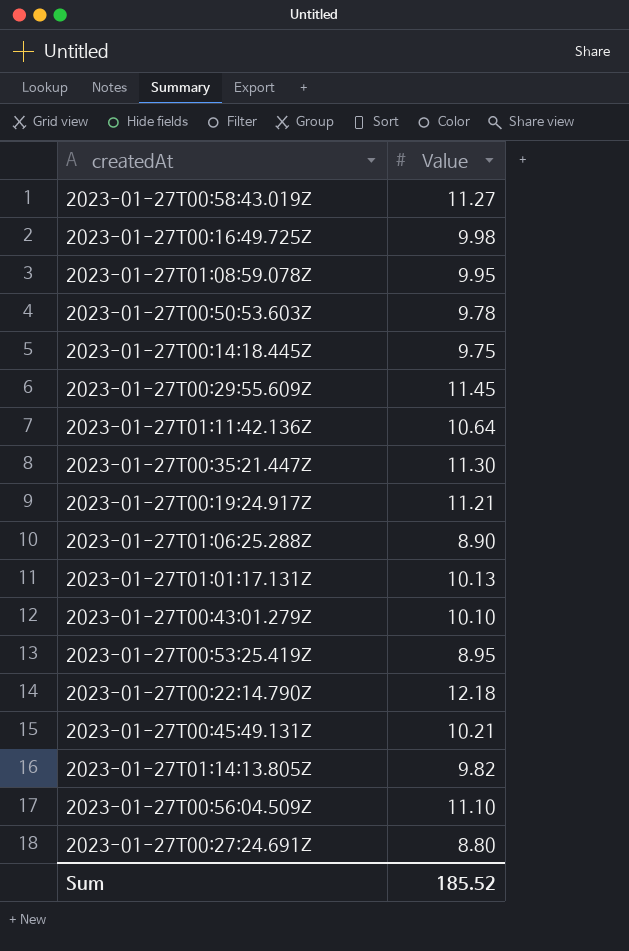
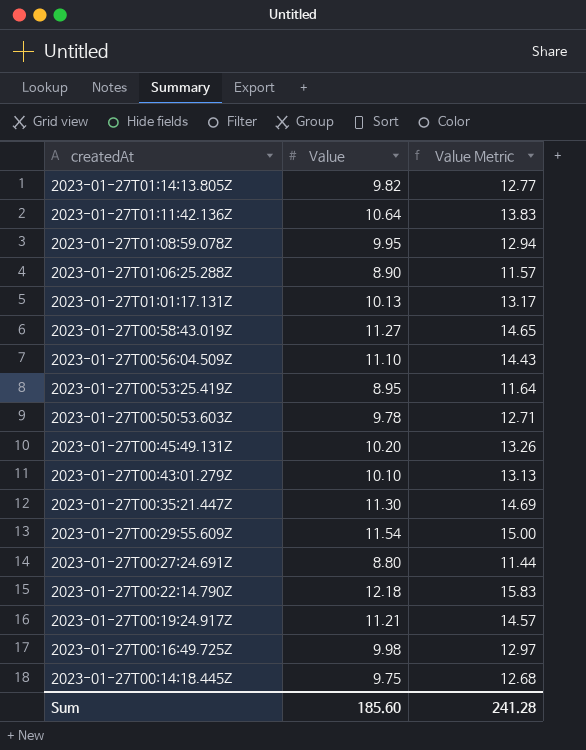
row order: none -> createdAt descending
column Value Metric | formula: none -> [Value] * 1.3
2023-01-27T00:45:49.131Z | Value: 10.21 -> 10.20
2023-01-27T00:29:55.609Z | Value: 11.45 -> 11.54
Sum | Value: 185.52 -> 185.60

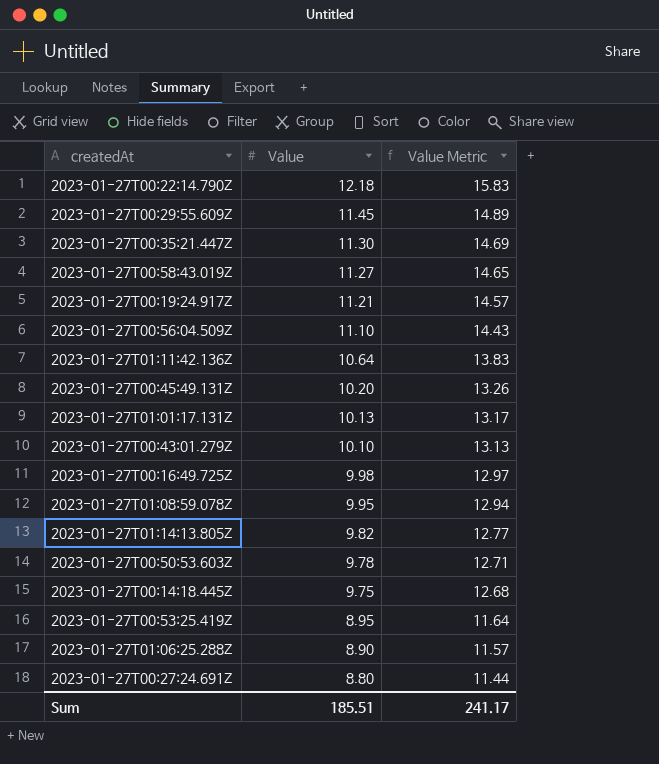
row order: createdAt descending -> Value descending
2023-01-27T00:29:55.609Z | Value: 11.54 -> 11.45
2023-01-27T00:29:55.609Z | Value Metric: 15.00 -> 14.89
Sum | Value: 185.60 -> 185.51
Sum | Value Metric: 241.28 -> 241.17

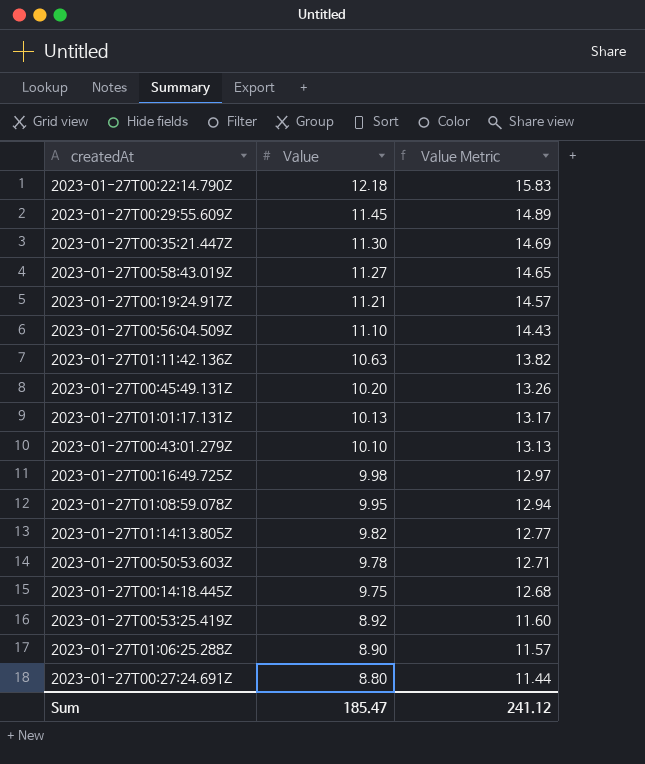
2023-01-27T01:11:42.136Z | Value: 10.64 -> 10.63
2023-01-27T01:11:42.136Z | Value Metric: 13.83 -> 13.82
2023-01-27T00:53:25.419Z | Value: 8.95 -> 8.92
2023-01-27T00:53:25.419Z | Value Metric: 11.64 -> 11.60
Sum | Value: 185.51 -> 185.47
Sum | Value Metric: 241.17 -> 241.12

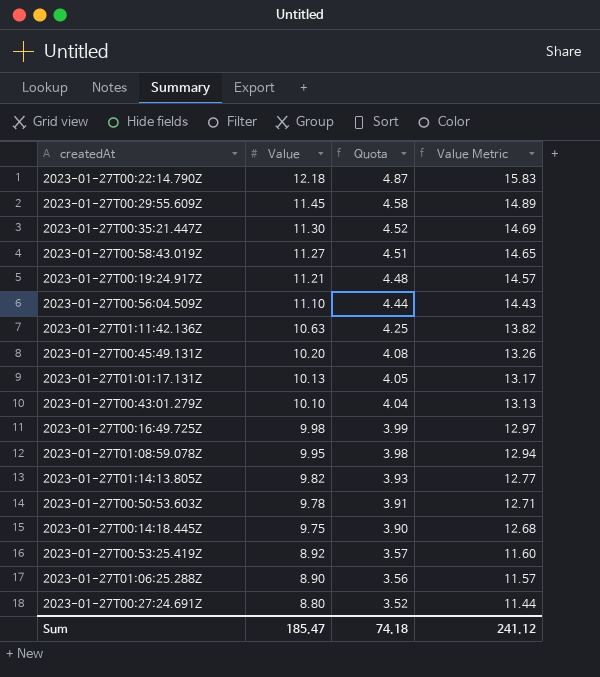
column Quota | formula: none -> [Value] * 0.4

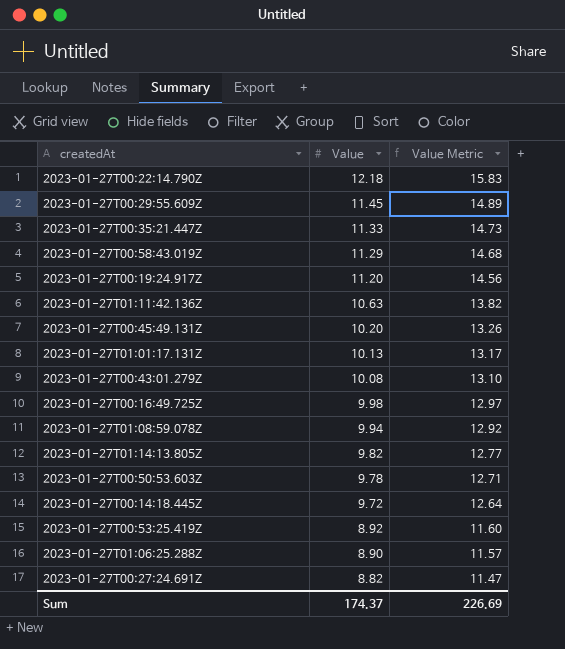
column Quota | formula: [Value] * 0.4 -> none
row 2023-01-27T00:56:04.509Z: 11.10 | 4.44 | 14.43 -> none
2023-01-27T00:35:21.447Z | Value: 11.30 -> 11.33
2023-01-27T00:35:21.447Z | Value Metric: 14.69 -> 14.73
2023-01-27T00:58:43.019Z | Value: 11.27 -> 11.29
2023-01-27T00:58:43.019Z | Value Metric: 14.65 -> 14.68
2023-01-27T00:19:24.917Z | Value: 11.21 -> 11.20
2023-01-27T00:19:24.917Z | Value Metric: 14.57 -> 14.56
2023-01-27T00:43:01.279Z | Value: 10.10 -> 10.08
2023-01-27T00:43:01.279Z | Value Metric: 13.13 -> 13.10
2023-01-27T01:08:59.078Z | Value: 9.95 -> 9.94
2023-01-27T01:08:59.078Z | Value Metric: 12.94 -> 12.92
2023-01-27T00:14:18.445Z | Value: 9.75 -> 9.72
2023-01-27T00:14:18.445Z | Value Metric: 12.68 -> 12.64
2023-01-27T00:27:24.691Z | Value: 8.80 -> 8.82
2023-01-27T00:27:24.691Z | Value Metric: 11.44 -> 11.47
Sum | Value: 185.47 -> 174.37
Sum | Value Metric: 241.12 -> 226.69

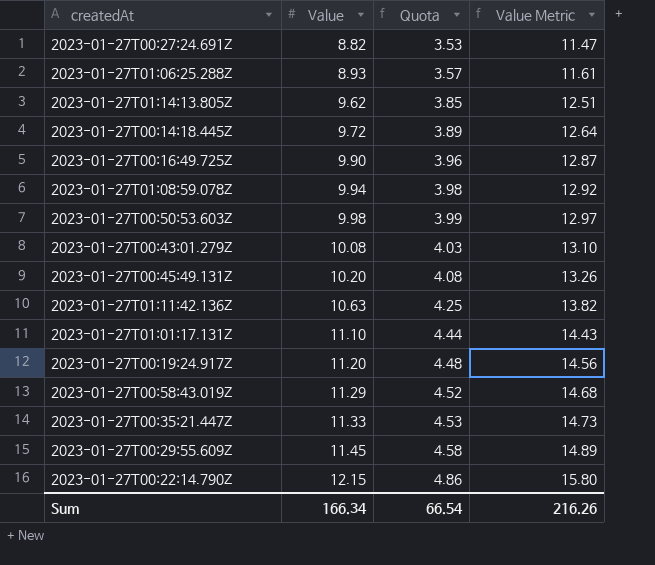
row order: Value descending -> Value ascending
column Quota | formula: none -> [Value] * 0.4
row 2023-01-27T00:53:25.419Z: 8.92 | 11.60 -> none
2023-01-27T01:06:25.288Z | Value: 8.90 -> 8.93
2023-01-27T01:06:25.288Z | Value Metric: 11.57 -> 11.61
2023-01-27T01:14:13.805Z | Value: 9.82 -> 9.62
2023-01-27T01:14:13.805Z | Value Metric: 12.77 -> 12.51
2023-01-27T00:16:49.725Z | Value: 9.98 -> 9.90
2023-01-27T00:16:49.725Z | Value Metric: 12.97 -> 12.87
2023-01-27T00:50:53.603Z | Value: 9.78 -> 9.98
2023-01-27T00:50:53.603Z | Value Metric: 12.71 -> 12.97
2023-01-27T01:01:17.131Z | Value: 10.13 -> 11.10
2023-01-27T01:01:17.131Z | Value Metric: 13.17 -> 14.43
2023-01-27T00:22:14.790Z | Value: 12.18 -> 12.15
2023-01-27T00:22:14.790Z | Value Metric: 15.83 -> 15.80
Sum | Value: 174.37 -> 166.34
Sum | Value Metric: 226.69 -> 216.26

